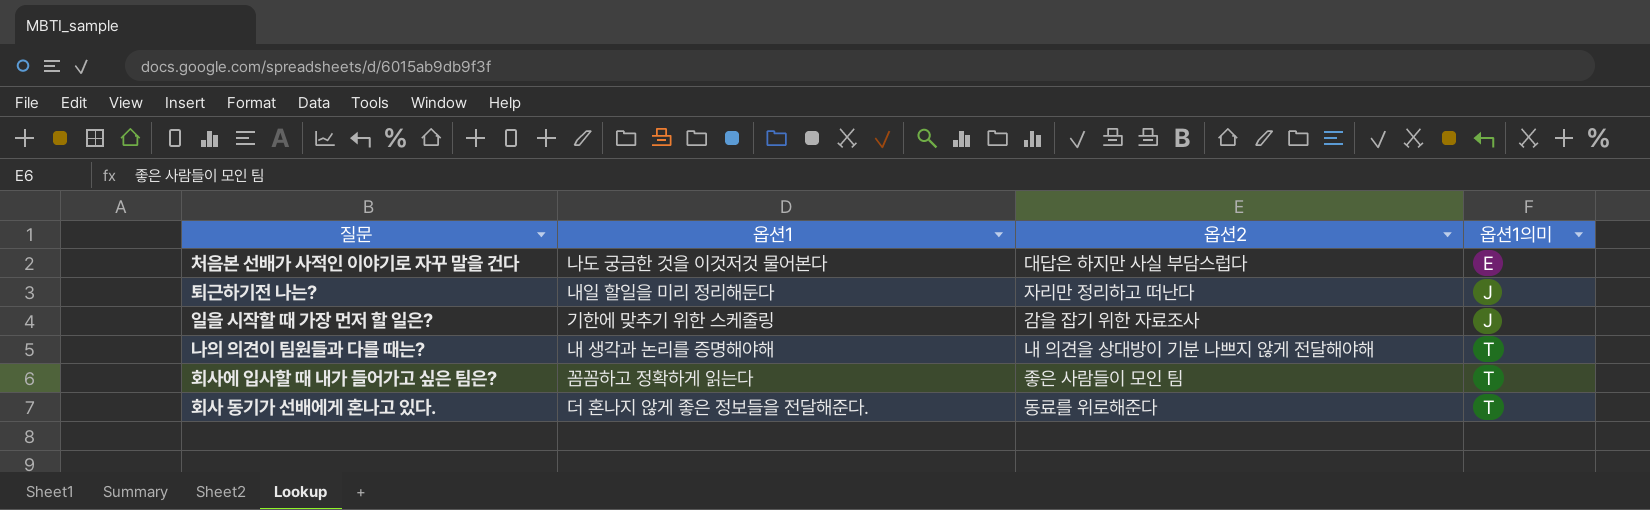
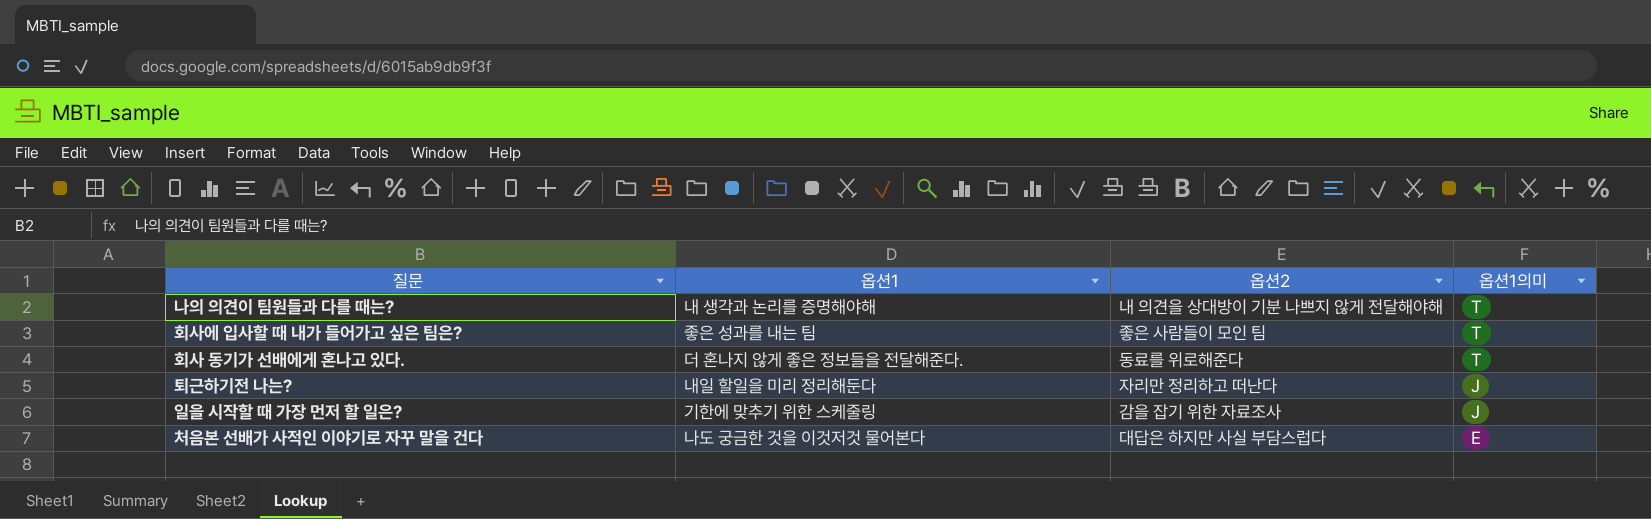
row order: 옵션1의미 ascending -> 옵션1의미 descending
회사에 입사할 때 내가 들어가고 싶은 팀은? | 옵션1: 꼼꼼하고 정확하게 읽는다 -> 좋은 성과를 내는 팀

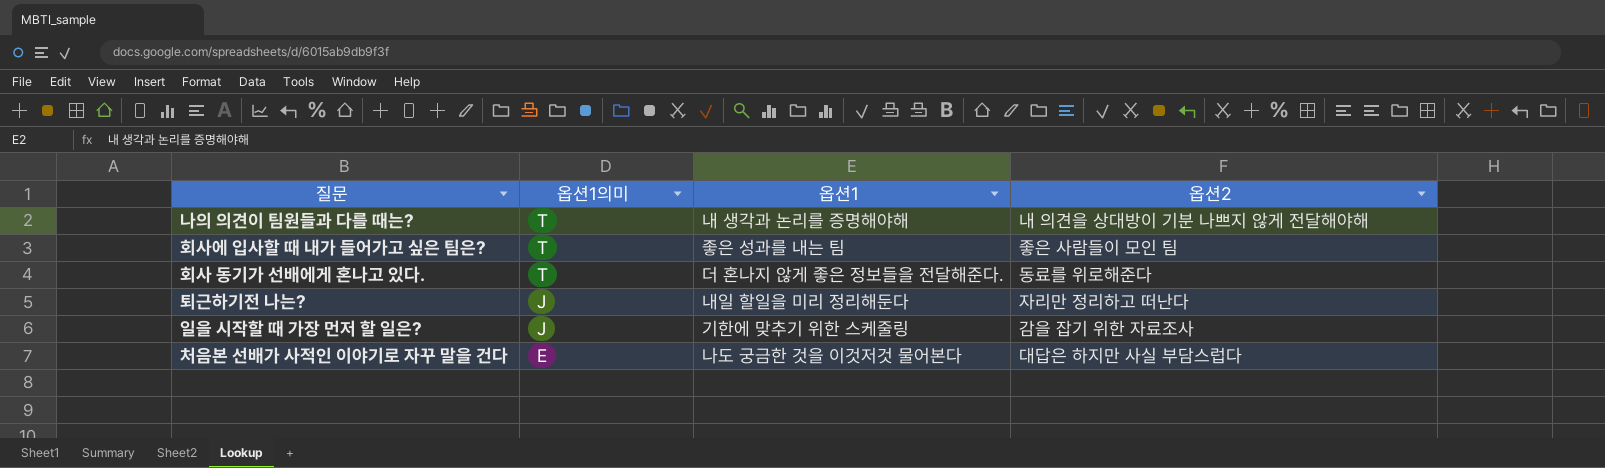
column 옵션1의미 | position: 4 -> 2

